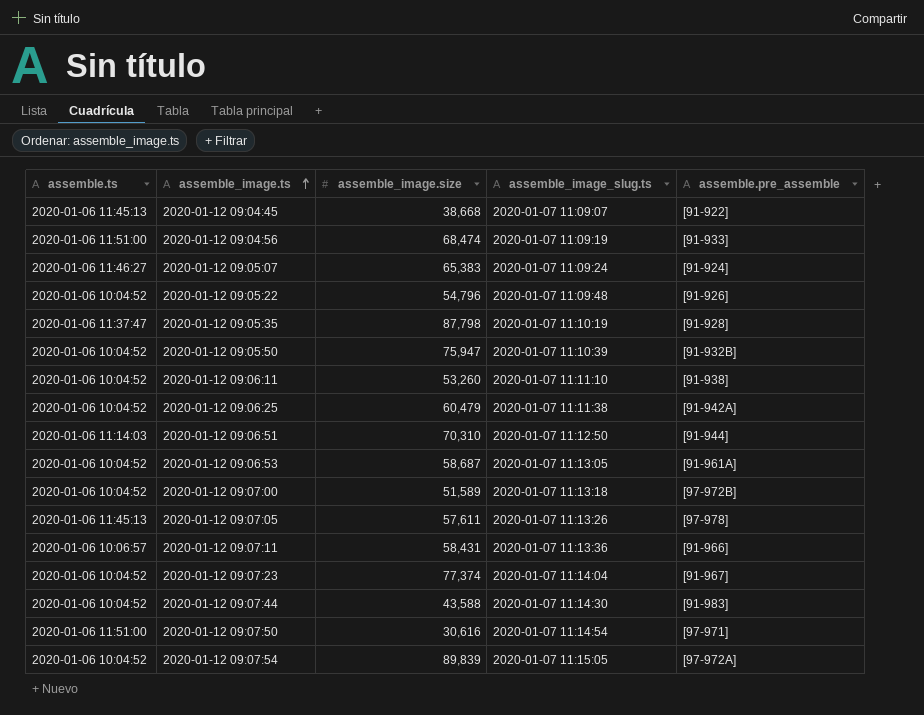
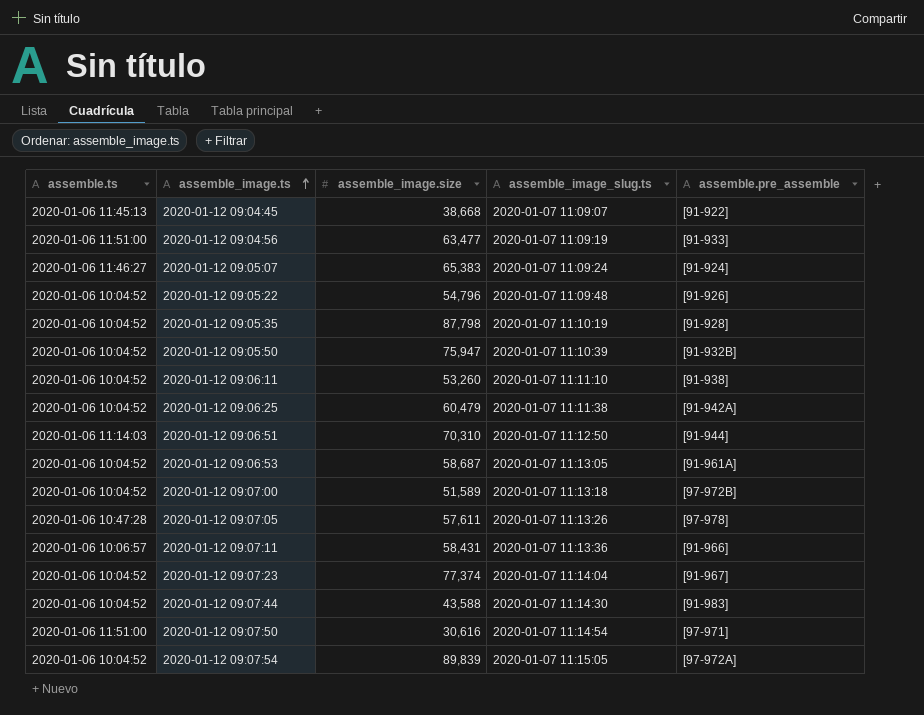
2020-01-12 09:04:56 | assemble_image.size: 68,474 -> 63,477
2020-01-12 09:05:35 | assemble.ts: 2020-01-06 11:37:47 -> 2020-01-06 10:04:52
2020-01-12 09:07:05 | assemble.ts: 2020-01-06 11:45:13 -> 2020-01-06 10:47:28

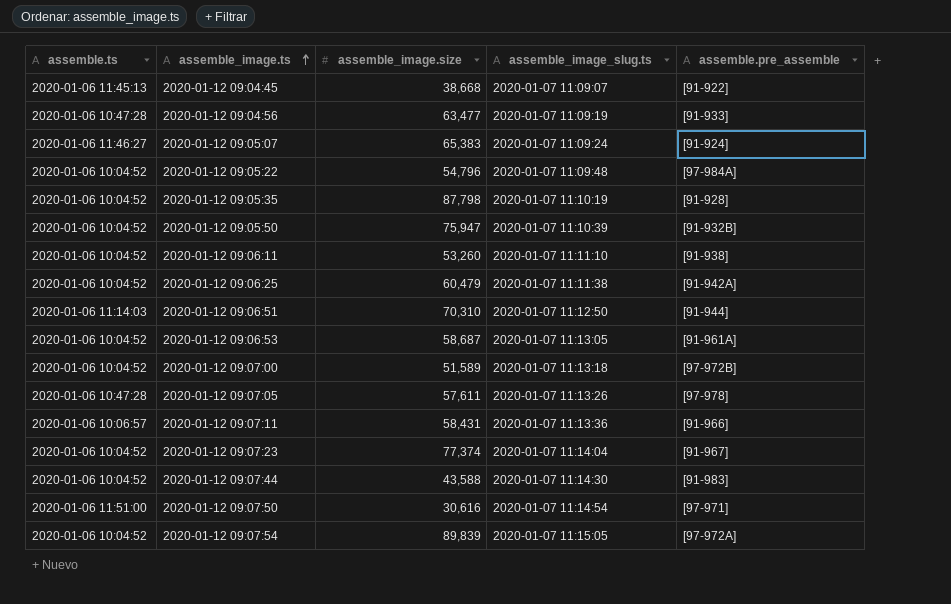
2020-01-12 09:04:56 | assemble.ts: 2020-01-06 11:51:00 -> 2020-01-06 10:47:28
2020-01-12 09:05:22 | assemble.pre_assemble: [91-926] -> [97-984A]

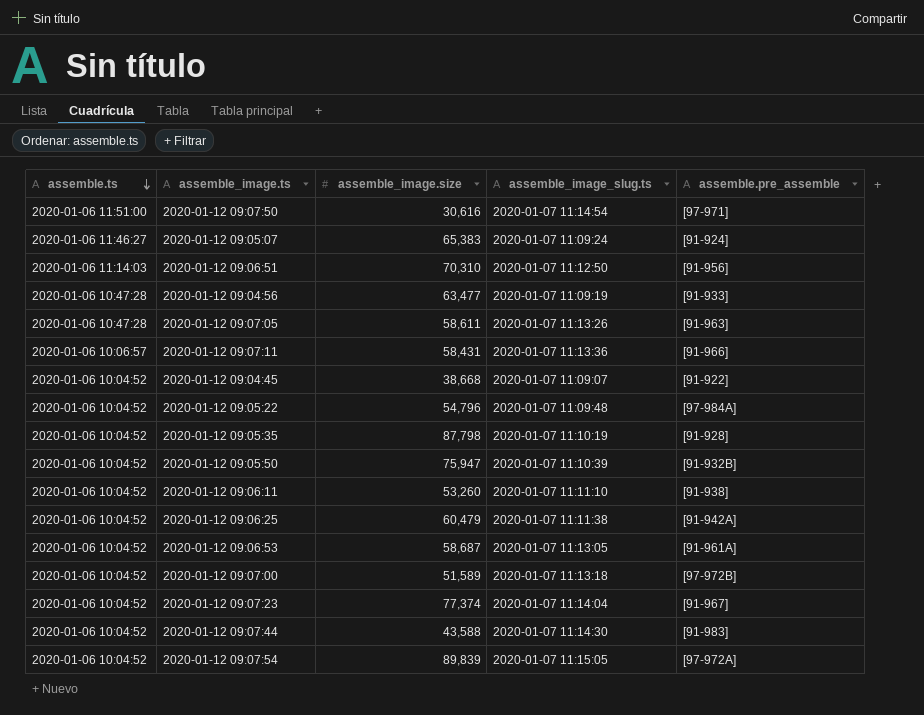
row order: assemble_image.ts ascending -> assemble.ts descending
2020-01-12 09:06:51 | assemble.pre_assemble: [91-944] -> [91-956]
2020-01-12 09:07:05 | assemble_image.size: 57,611 -> 58,611
2020-01-12 09:07:05 | assemble.pre_assemble: [97-978] -> [91-963]
2020-01-12 09:04:45 | assemble.ts: 2020-01-06 11:45:13 -> 2020-01-06 10:04:52

